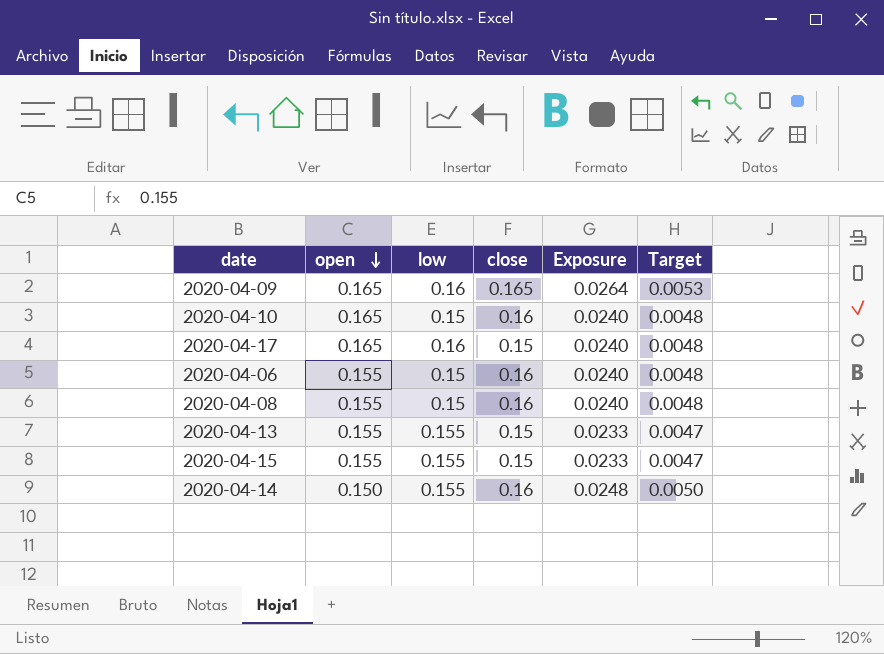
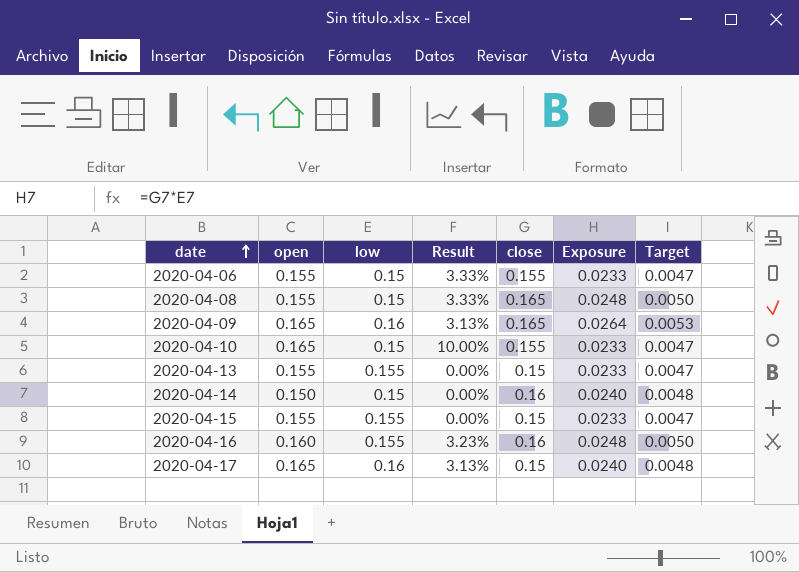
row order: open descending -> date ascending
column Result | formula: none -> ([open] - [low]) / [low]
2020-04-06 | close: 0.16 -> 0.155
2020-04-06 | Exposure: 0.0240 -> 0.0233
2020-04-06 | Target: 0.0048 -> 0.0047
2020-04-08 | close: 0.16 -> 0.165
2020-04-08 | Exposure: 0.0240 -> 0.0248
2020-04-08 | Target: 0.0048 -> 0.0050
2020-04-10 | close: 0.16 -> 0.155
2020-04-10 | Exposure: 0.0240 -> 0.0233
2020-04-10 | Target: 0.0048 -> 0.0047
2020-04-14 | low: 0.155 -> 0.15
2020-04-14 | Exposure: 0.0248 -> 0.0240
2020-04-14 | Target: 0.0050 -> 0.0048
row 2020-04-16: none -> 0.160 | 0.155 | 3.23% | 0.16 | 0.0248 | 0.0050

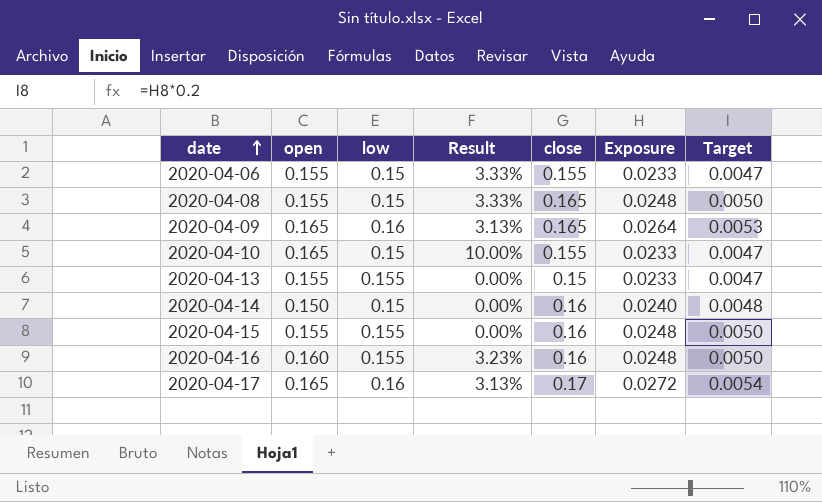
2020-04-15 | close: 0.15 -> 0.16
2020-04-15 | Exposure: 0.0233 -> 0.0248
2020-04-15 | Target: 0.0047 -> 0.0050
2020-04-17 | close: 0.15 -> 0.17
2020-04-17 | Exposure: 0.0240 -> 0.0272
2020-04-17 | Target: 0.0048 -> 0.0054

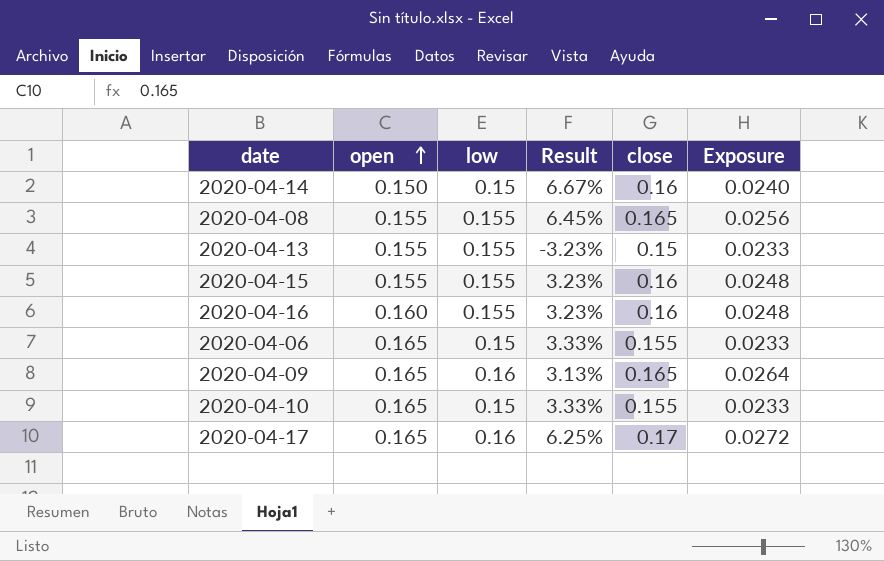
row order: date ascending -> open ascending
column Target | formula: [Exposure] * 0.2 -> none
column Result | formula: ([open] - [low]) / [low] -> ([close] - [low]) / [low]
2020-04-08 | low: 0.15 -> 0.155
2020-04-08 | Exposure: 0.0248 -> 0.0256
2020-04-06 | open: 0.155 -> 0.165

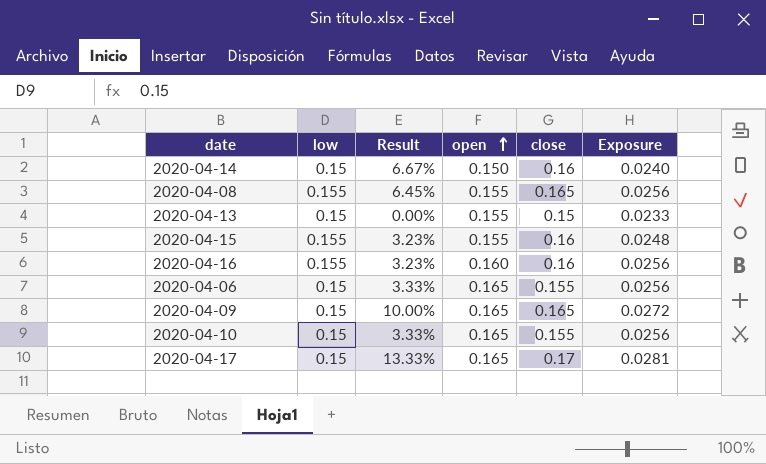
column open | position: 2 -> 4
column Exposure | formula: [low] * [close] -> [open] * [close]
2020-04-13 | low: 0.155 -> 0.15
2020-04-13 | Result: -3.23% -> 0.00%
2020-04-09 | low: 0.16 -> 0.15
2020-04-09 | Result: 3.13% -> 10.00%
2020-04-17 | low: 0.16 -> 0.15
2020-04-17 | Result: 6.25% -> 13.33%

